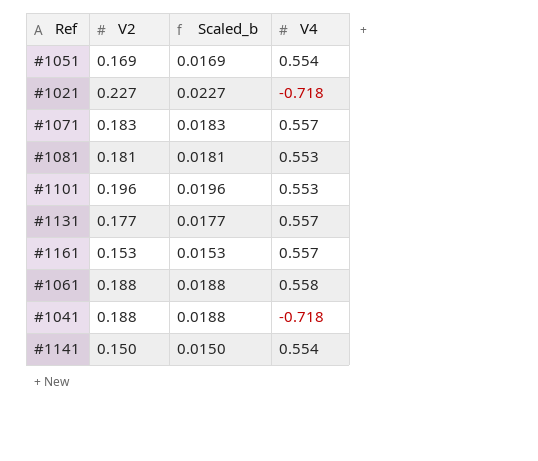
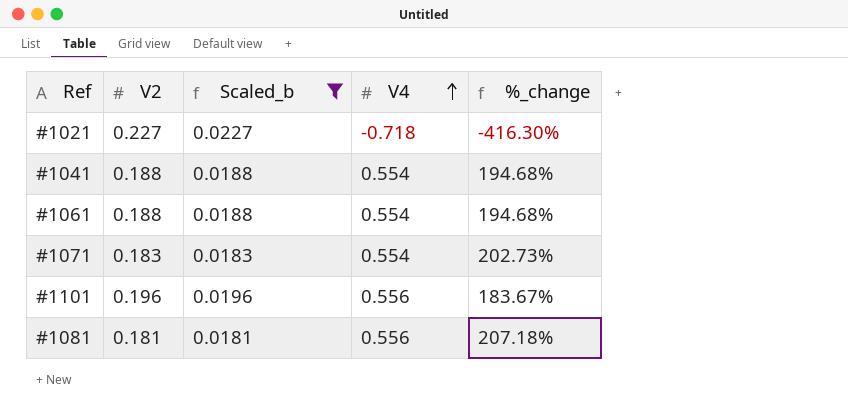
filter: none -> Scaled_b >= 0.0181
row order: none -> V4 ascending
column %_change | formula: none -> ([V4] - [V2]) / [V2]
#1041 | V4: -0.718 -> 0.554
#1061 | V4: 0.558 -> 0.554
#1071 | V4: 0.557 -> 0.554
#1101 | V4: 0.553 -> 0.556
#1081 | V4: 0.553 -> 0.556

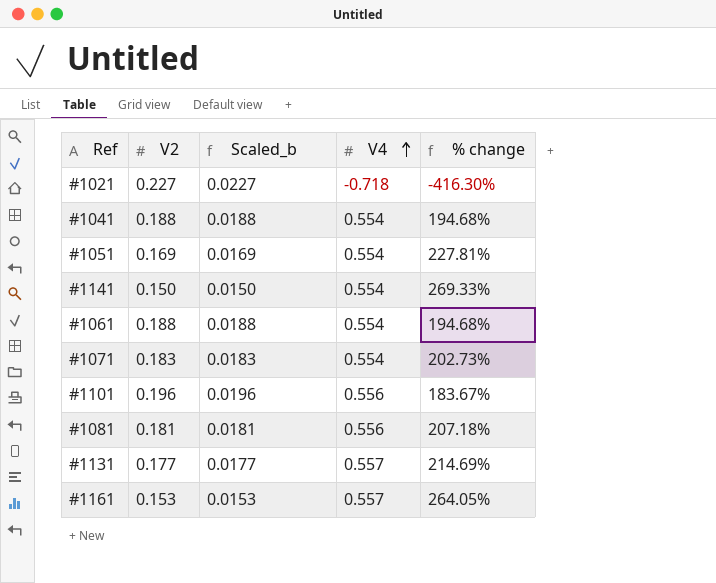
filter: Scaled_b >= 0.0181 -> none
column name: %_change -> % change

